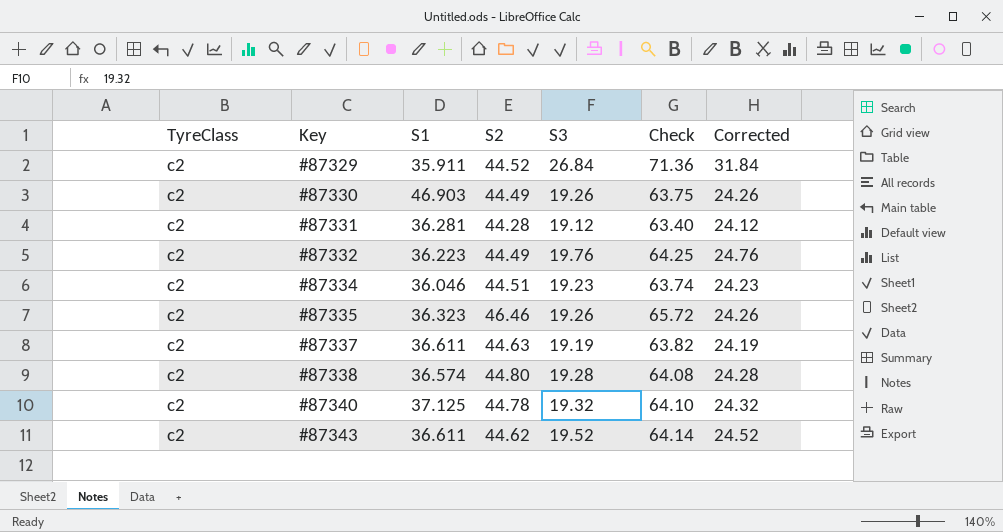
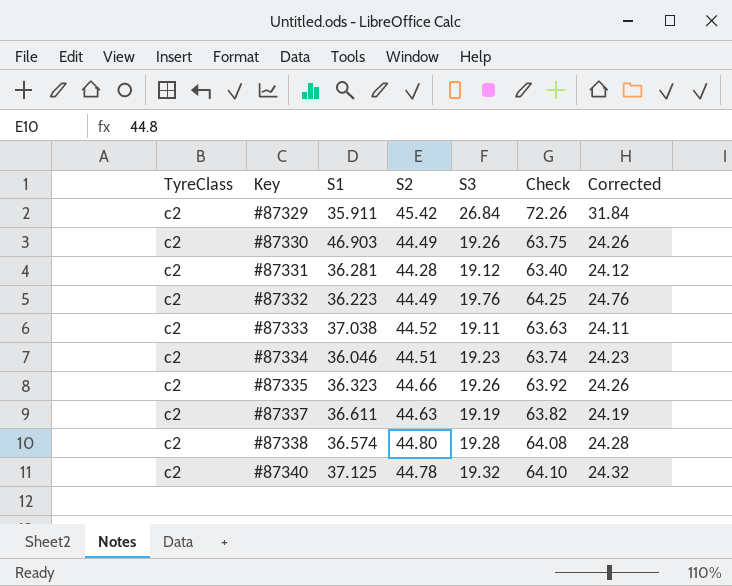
row #87343: c2 | 36.611 | 44.62 | 19.52 | 64.14 | 24.52 -> none
#87329 | S2: 44.52 -> 45.42
#87329 | Check: 71.36 -> 72.26
row #87333: none -> c2 | 37.038 | 44.52 | 19.11 | 63.63 | 24.11
#87335 | S2: 46.46 -> 44.66
#87335 | Check: 65.72 -> 63.92

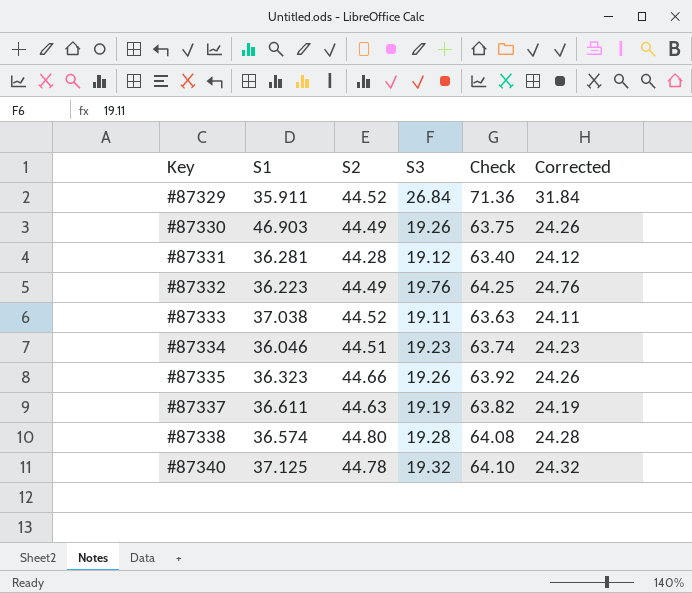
column TyreClass | position: 1 -> none
#87329 | S2: 45.42 -> 44.52
#87329 | Check: 72.26 -> 71.36

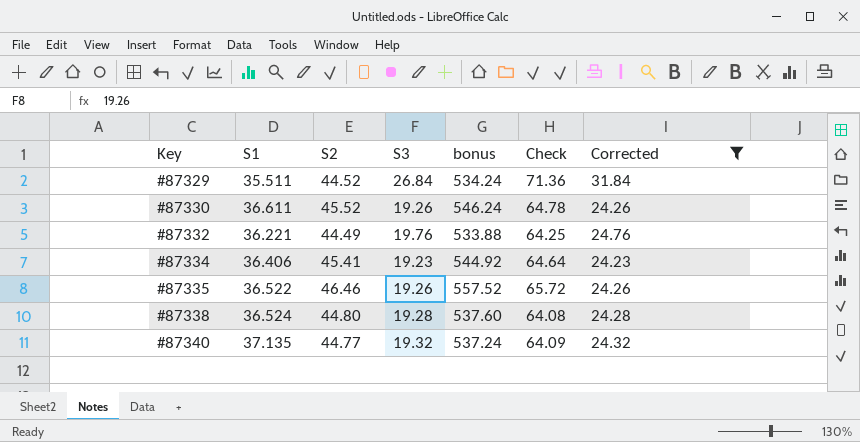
filter: none -> Corrected >= 24.23
column bonus | formula: none -> [S2] * 12
#87329 | S1: 35.911 -> 35.511
#87330 | S1: 46.903 -> 36.611
#87330 | S2: 44.49 -> 45.52
#87330 | Check: 63.75 -> 64.78
#87332 | S1: 36.223 -> 36.221
#87334 | S1: 36.046 -> 36.406
#87334 | S2: 44.51 -> 45.41
#87334 | Check: 63.74 -> 64.64
#87335 | S1: 36.323 -> 36.522
#87335 | S2: 44.66 -> 46.46
#87335 | Check: 63.92 -> 65.72
#87338 | S1: 36.574 -> 36.524
#87340 | S1: 37.125 -> 37.135
#87340 | S2: 44.78 -> 44.77
#87340 | Check: 64.10 -> 64.09

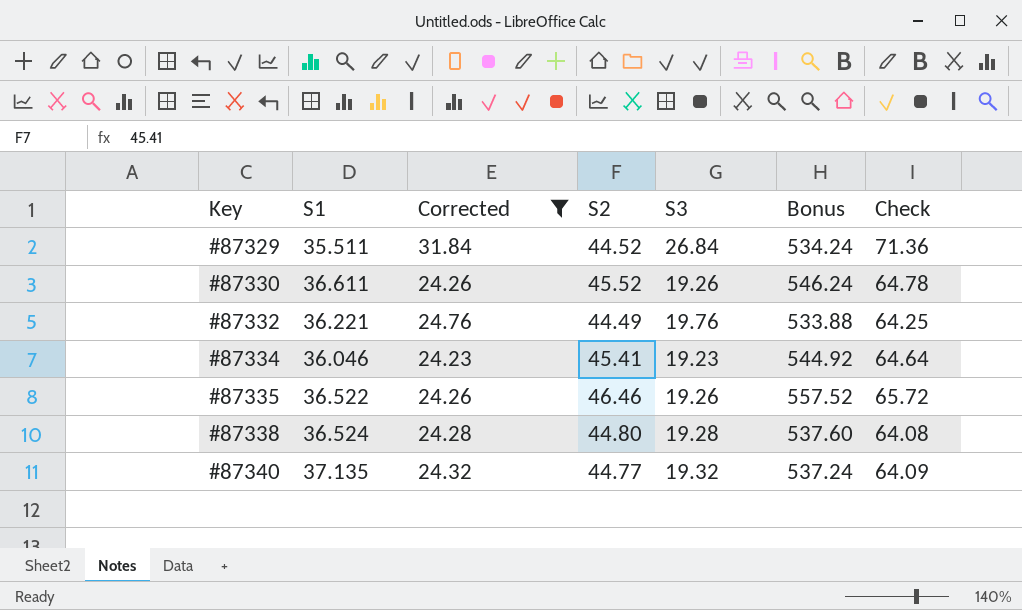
column Corrected | position: 7 -> 3
column name: bonus -> Bonus
#87334 | S1: 36.406 -> 36.046

